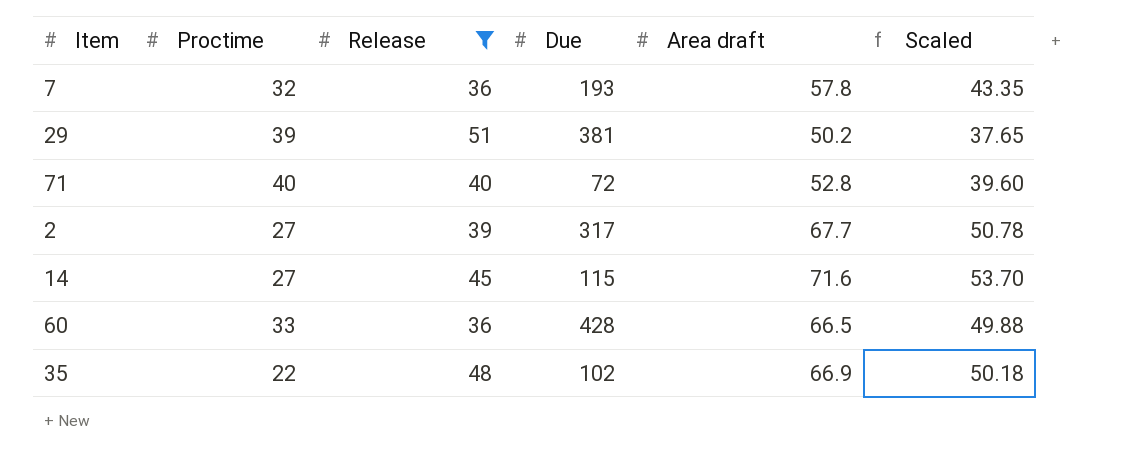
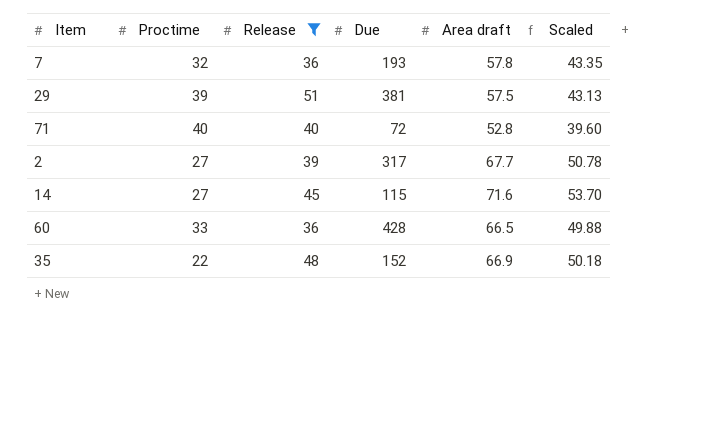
29 | Area draft: 50.2 -> 57.5
29 | Scaled: 37.65 -> 43.13
35 | Due: 102 -> 152

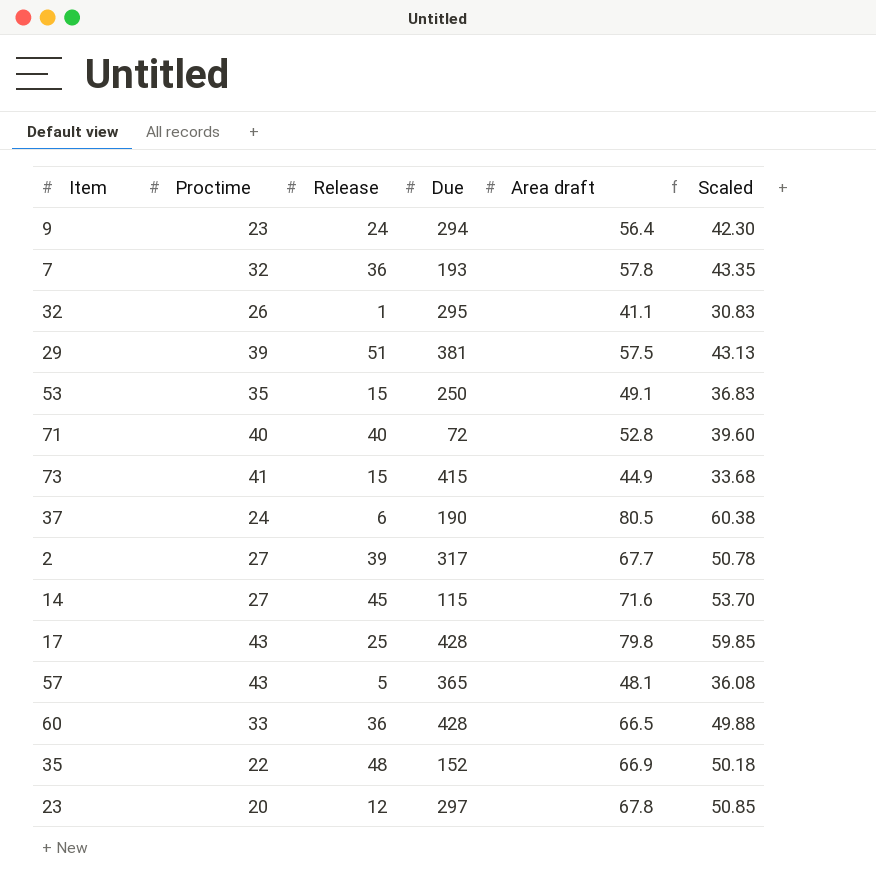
filter: Release >= 36 -> none

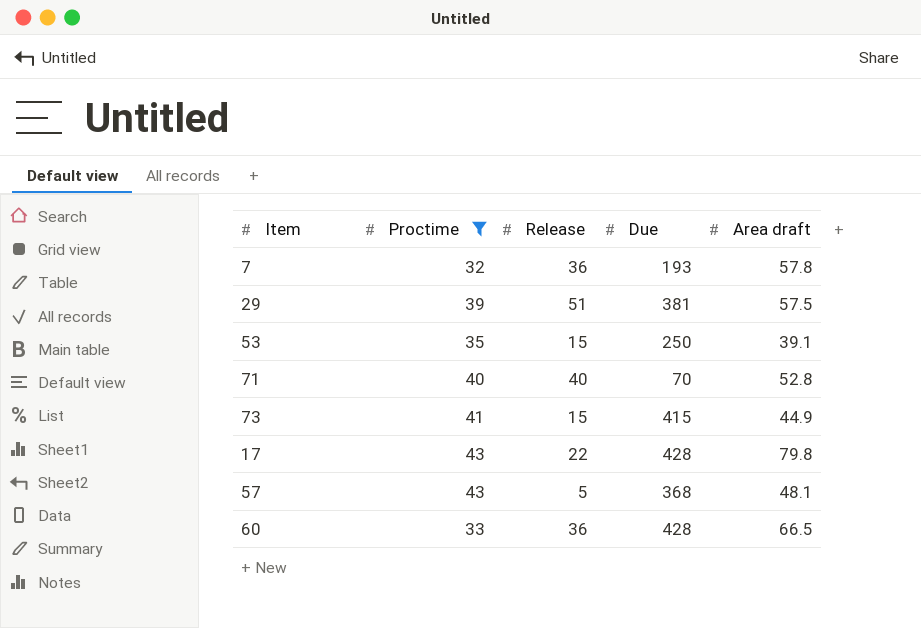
filter: none -> Proctime >= 32
column Scaled | formula: [Area draft] * 0.75 -> none
53 | Area draft: 49.1 -> 39.1
71 | Due: 72 -> 70
17 | Release: 25 -> 22
57 | Due: 365 -> 368

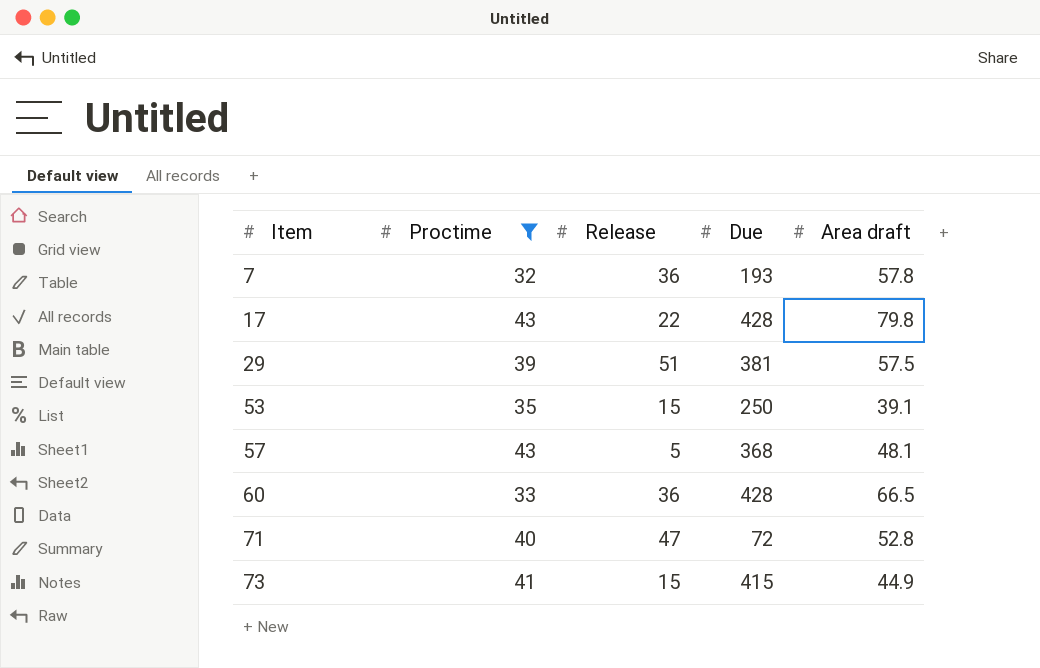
row order: none -> Item ascending
71 | Release: 40 -> 47
71 | Due: 70 -> 72

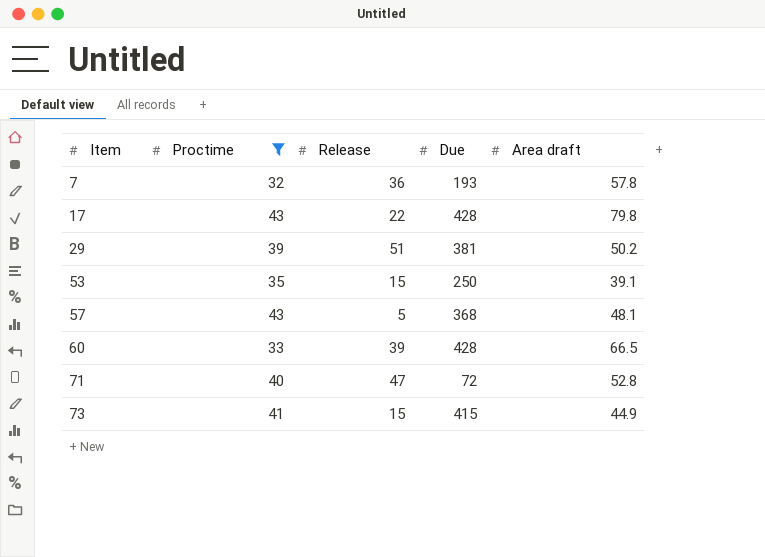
29 | Area draft: 57.5 -> 50.2
60 | Release: 36 -> 39

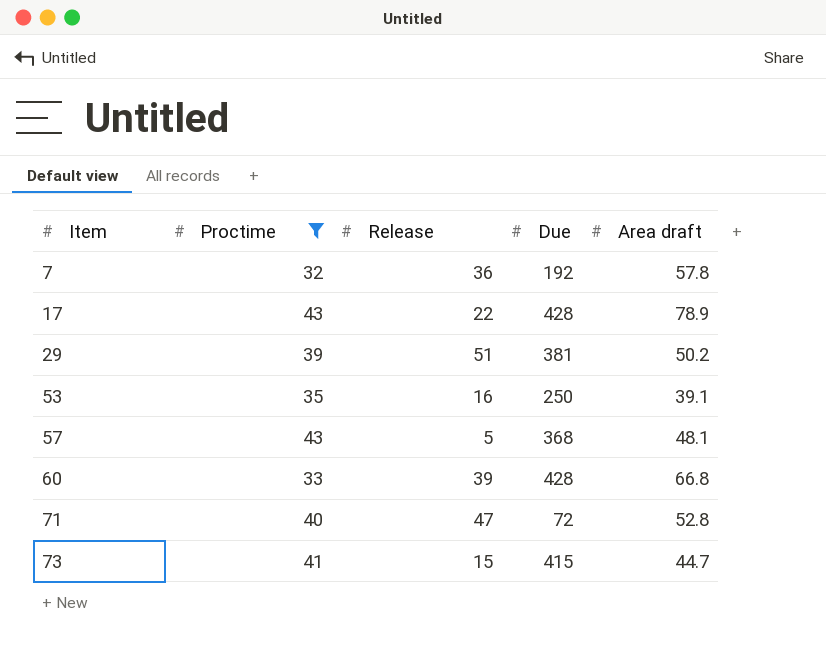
7 | Due: 193 -> 192
17 | Area draft: 79.8 -> 78.9
53 | Release: 15 -> 16
60 | Area draft: 66.5 -> 66.8
73 | Area draft: 44.9 -> 44.7

